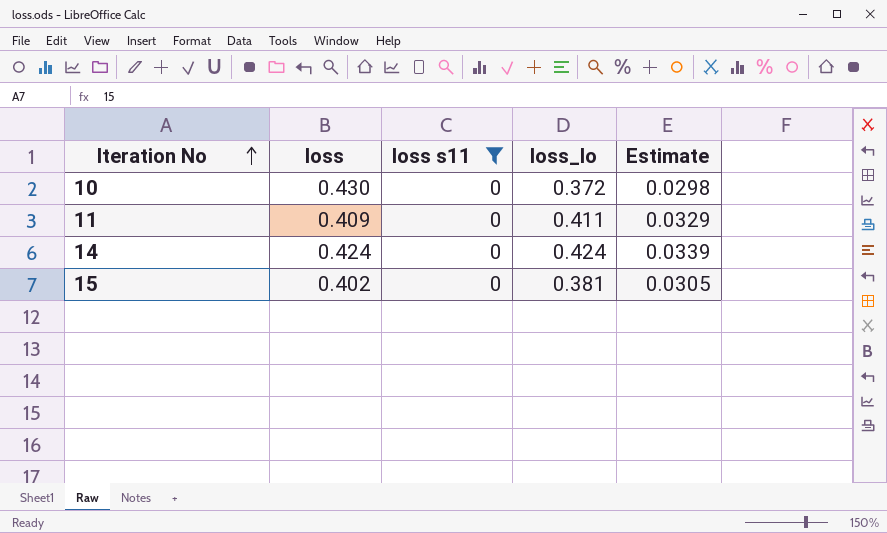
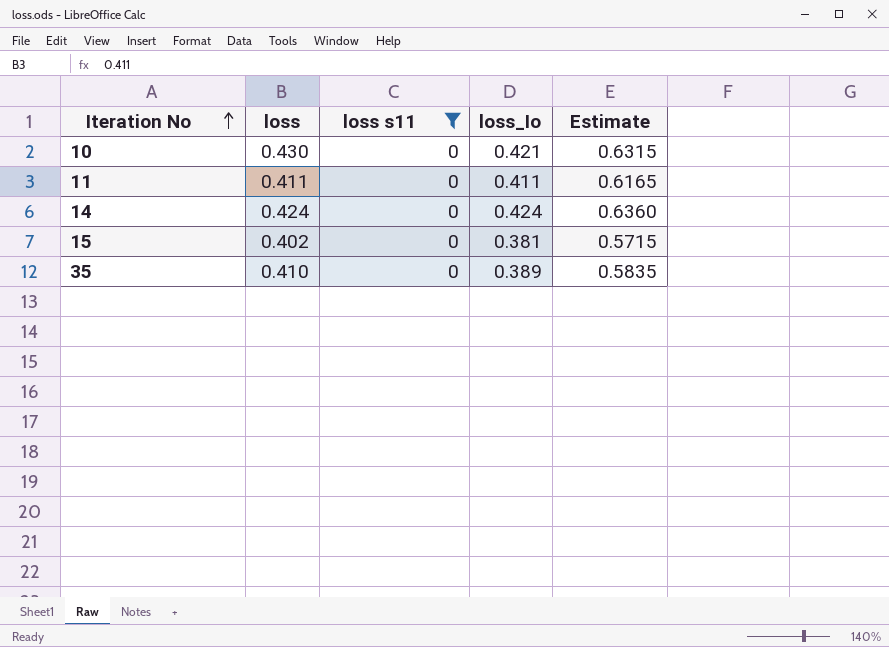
column Estimate | formula: [loss_Io] * 0.08 -> [loss_Io] * 1.5
10 | loss_Io: 0.372 -> 0.421
11 | loss: 0.409 -> 0.411
row 35: none -> 0.410 | 0 | 0.389 | 0.5835

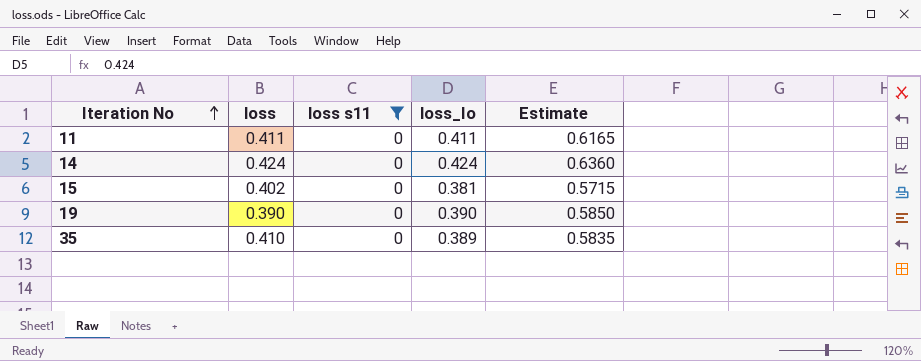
row 10: 0.430 | 0 | 0.421 | 0.6315 -> none
row 19: none -> 0.390 | 0 | 0.390 | 0.5850

